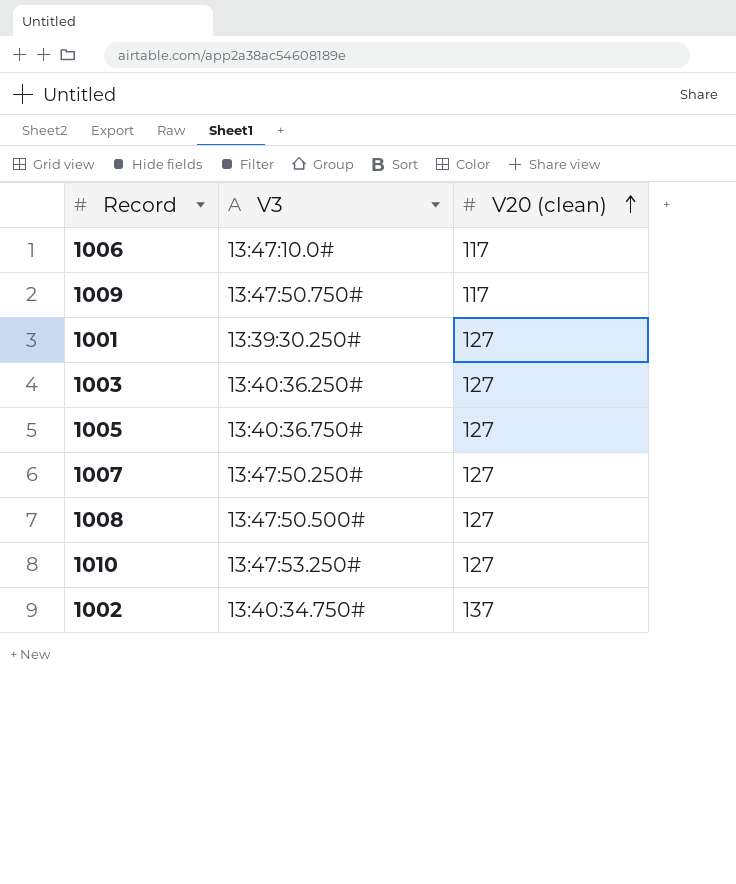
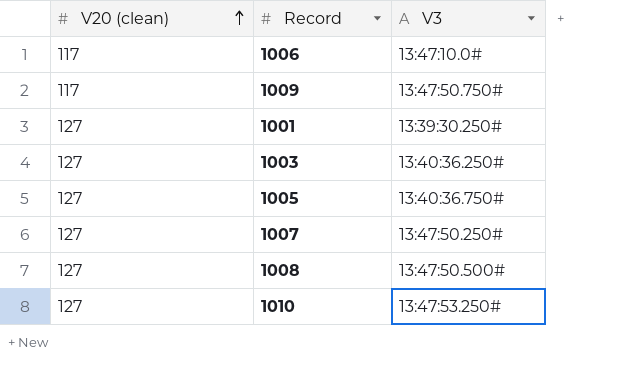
column V20 (clean) | position: 3 -> 1
row 1002: 13:40:34.750# | 137 -> none

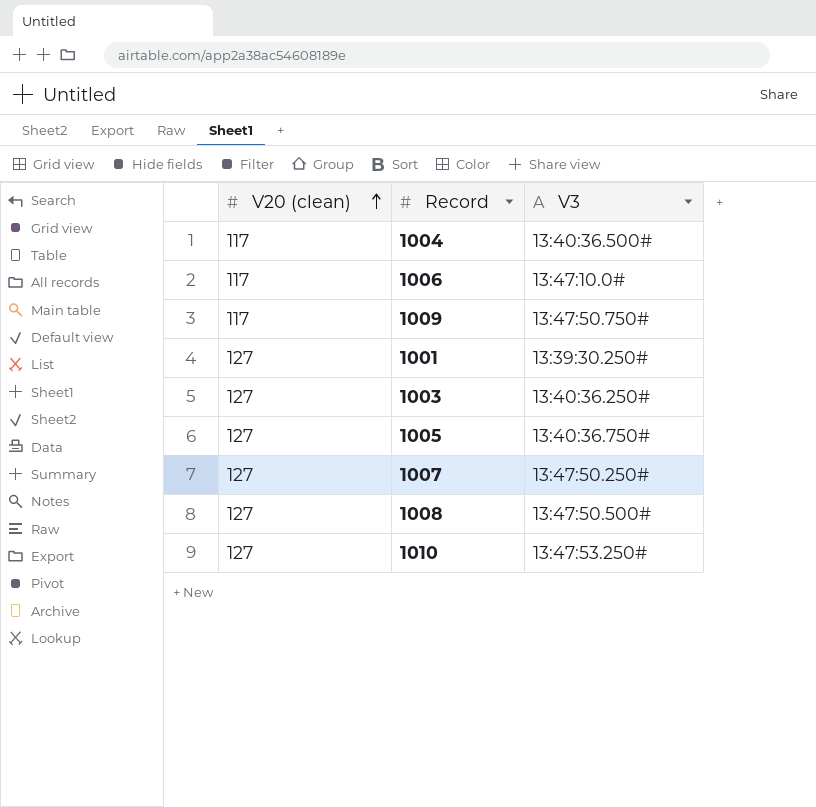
row 1004: none -> 117 | 13:40:36.500#

